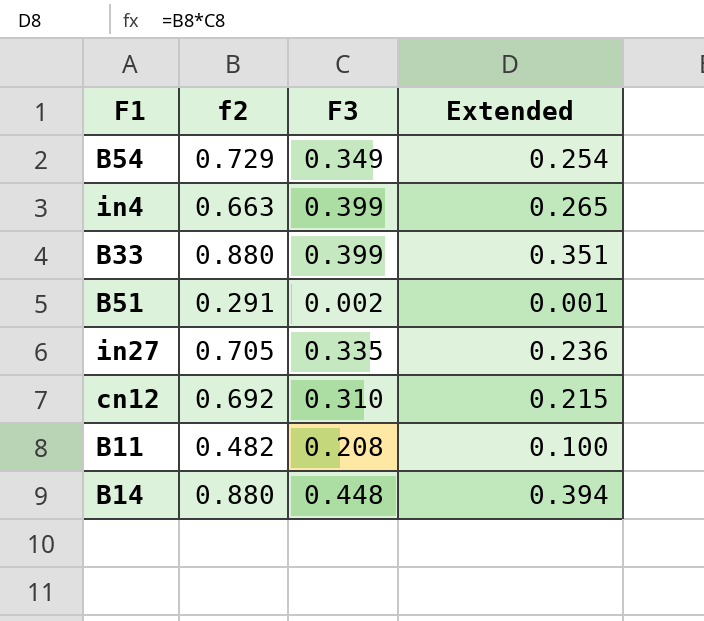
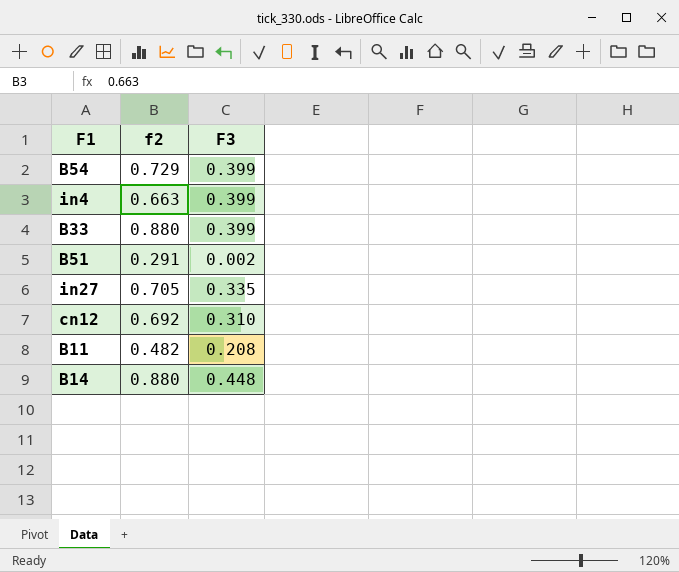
column Extended | formula: [f2] * [F3] -> none
B54 | F3: 0.349 -> 0.399

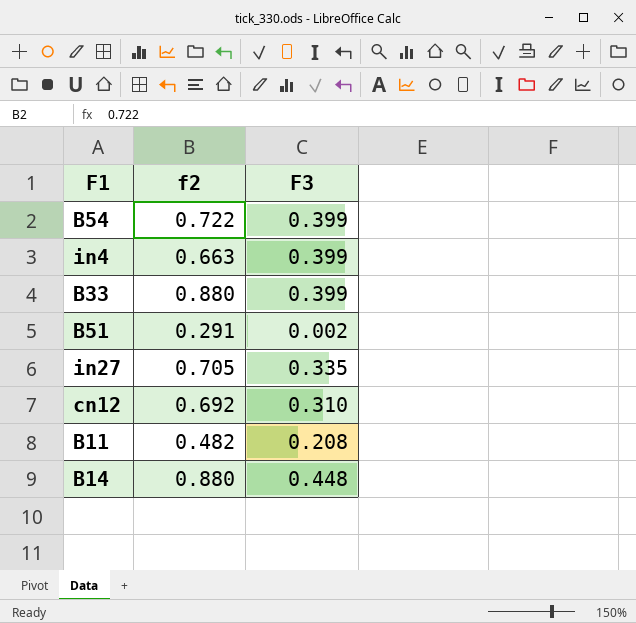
B54 | f2: 0.729 -> 0.722

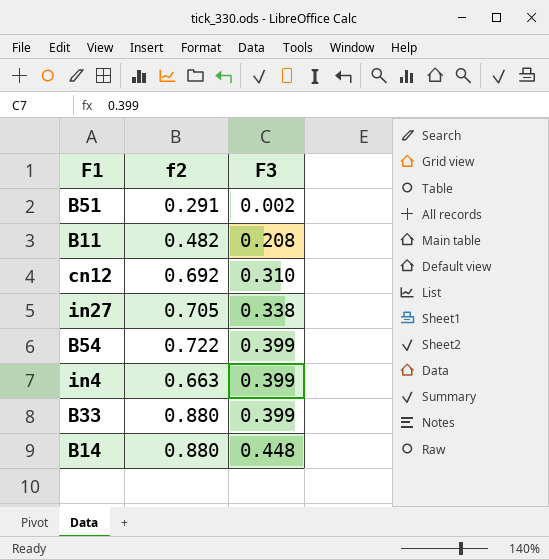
row order: none -> F3 ascending
in27 | F3: 0.335 -> 0.338

